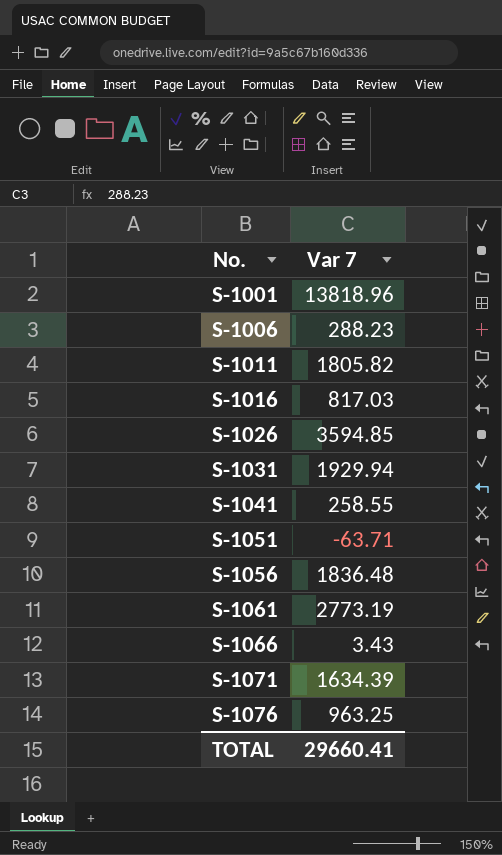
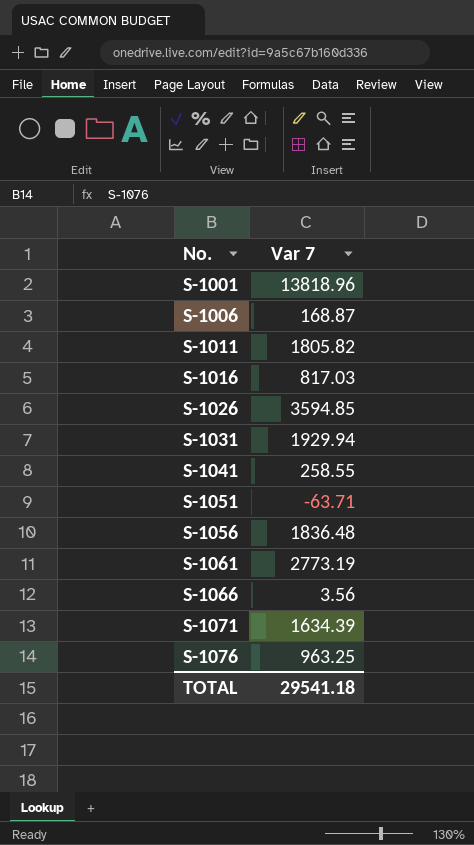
S-1006 | Var 7: 288.23 -> 168.87
S-1066 | Var 7: 3.43 -> 3.56
TOTAL | Var 7: 29660.41 -> 29541.18

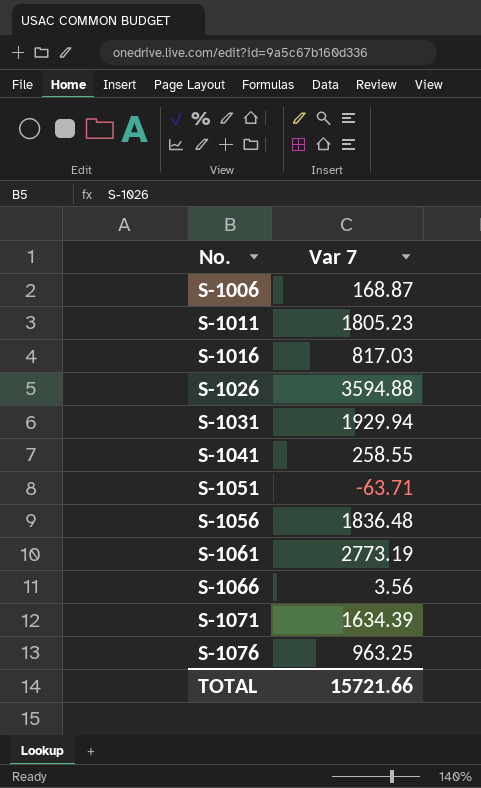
row S-1001: 13818.96 -> none
S-1011 | Var 7: 1805.82 -> 1805.23
S-1026 | Var 7: 3594.85 -> 3594.88
TOTAL | Var 7: 29541.18 -> 15721.66

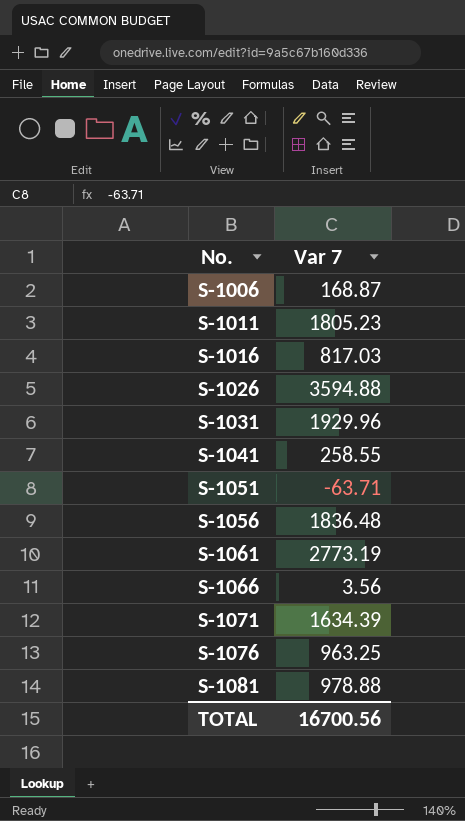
S-1031 | Var 7: 1929.94 -> 1929.96
row S-1081: none -> 978.88
TOTAL | Var 7: 15721.66 -> 16700.56

